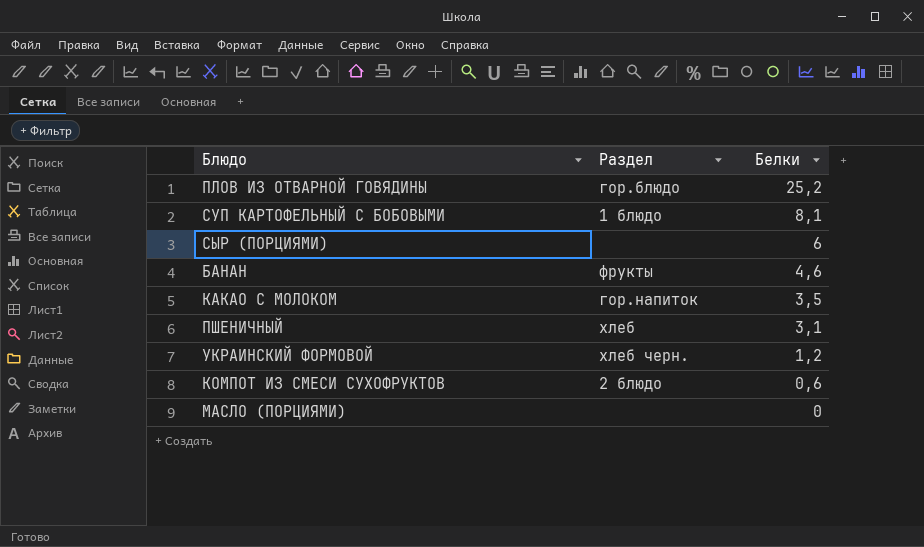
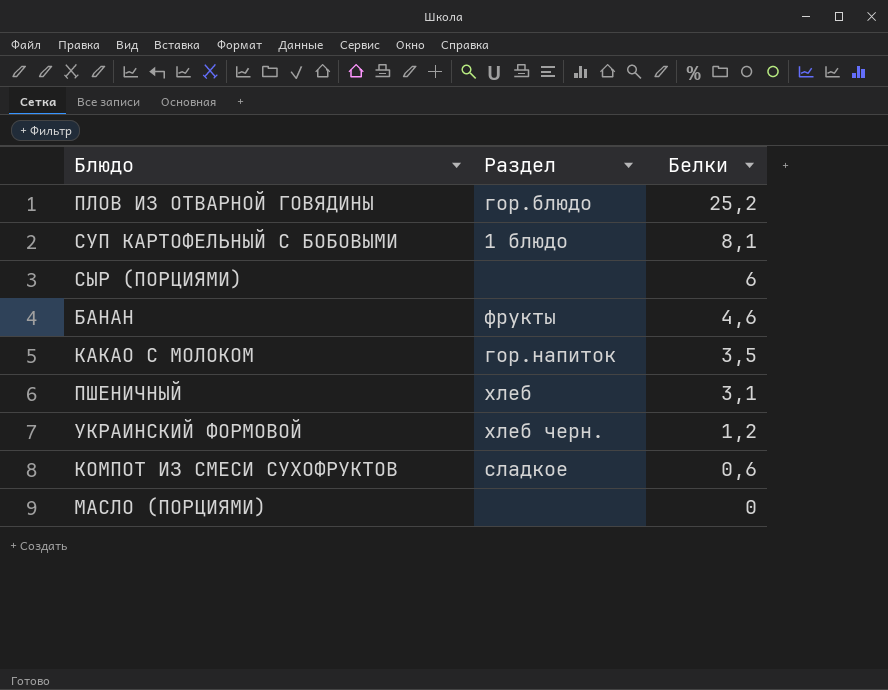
КОМПОТ ИЗ СМЕСИ СУХОФРУКТОВ | Раздел: 2 блюдо -> сладкое

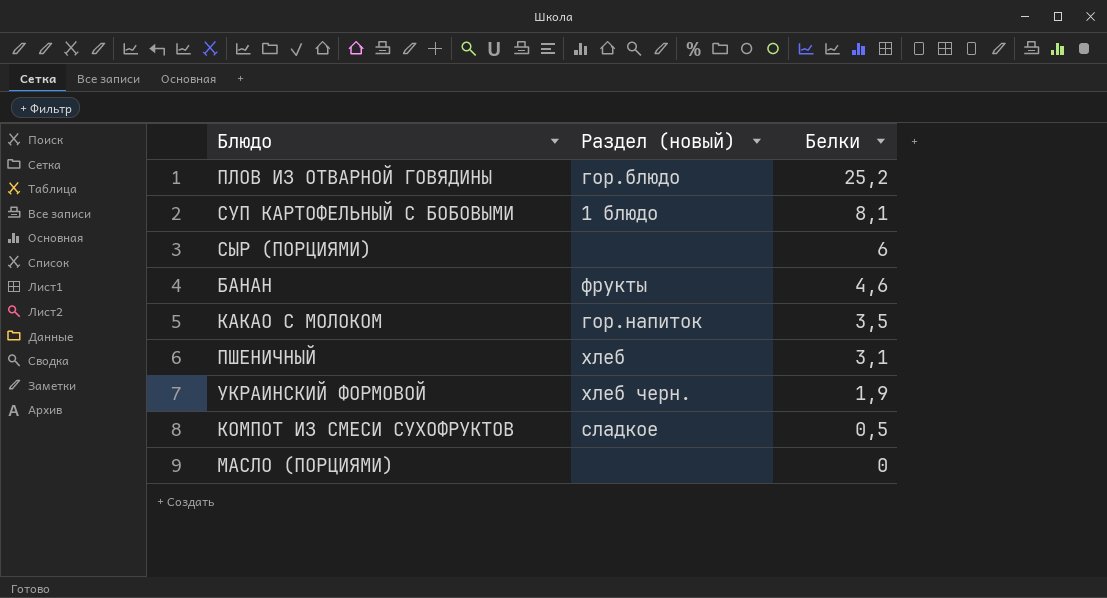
column name: Раздел -> Раздел (новый)
УКРАИНСКИЙ ФОРМОВОЙ | Белки: 1,2 -> 1,9
КОМПОТ ИЗ СМЕСИ СУХОФРУКТОВ | Белки: 0,6 -> 0,5

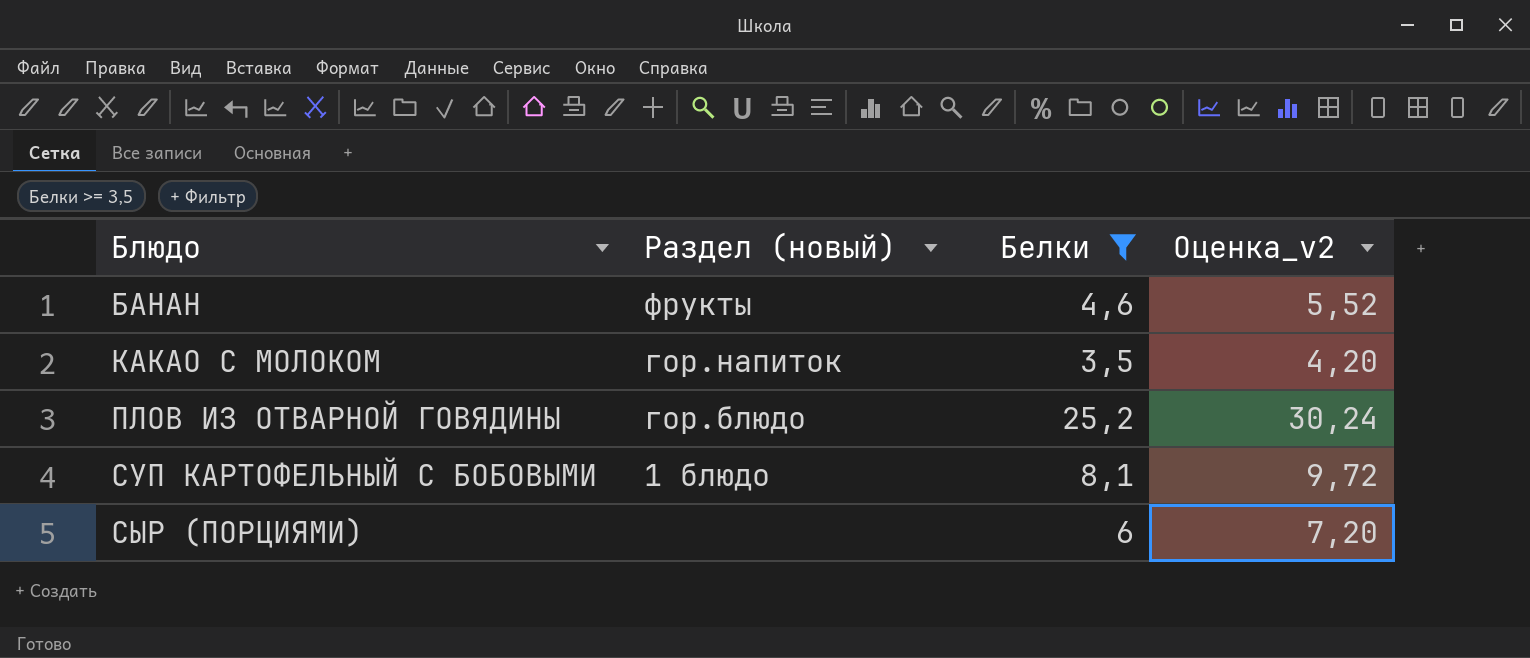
filter: none -> Белки >= 3,5
row order: Белки descending -> Блюдо ascending
column Оценка_v2 | formula: none -> [Белки] * 1,2

